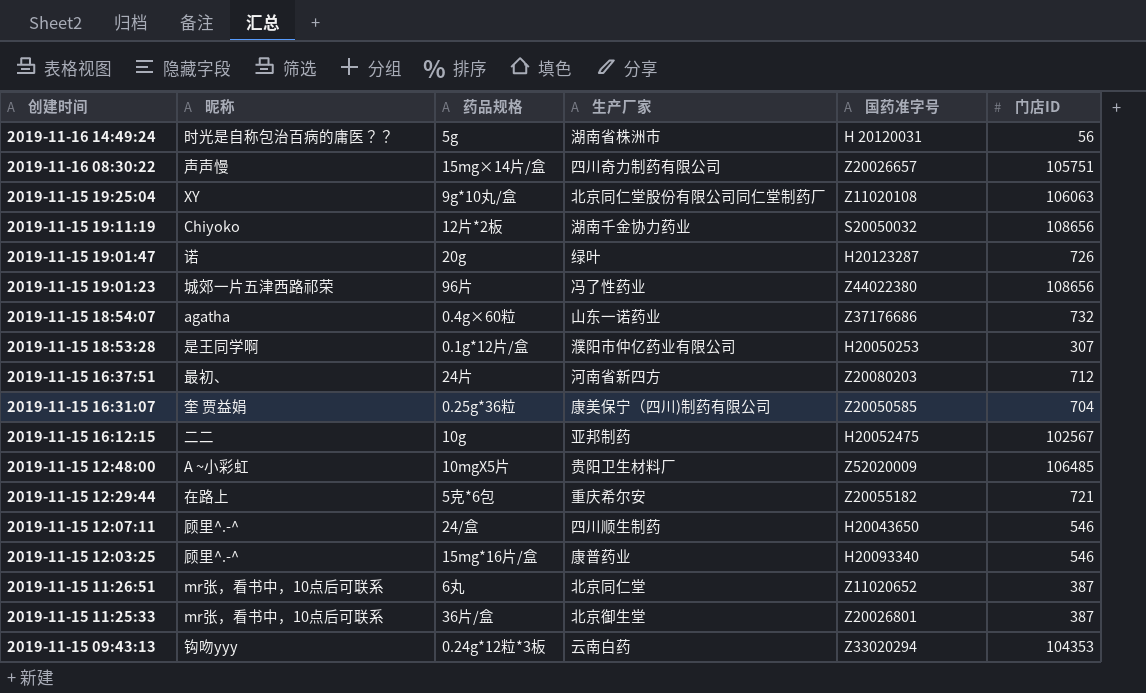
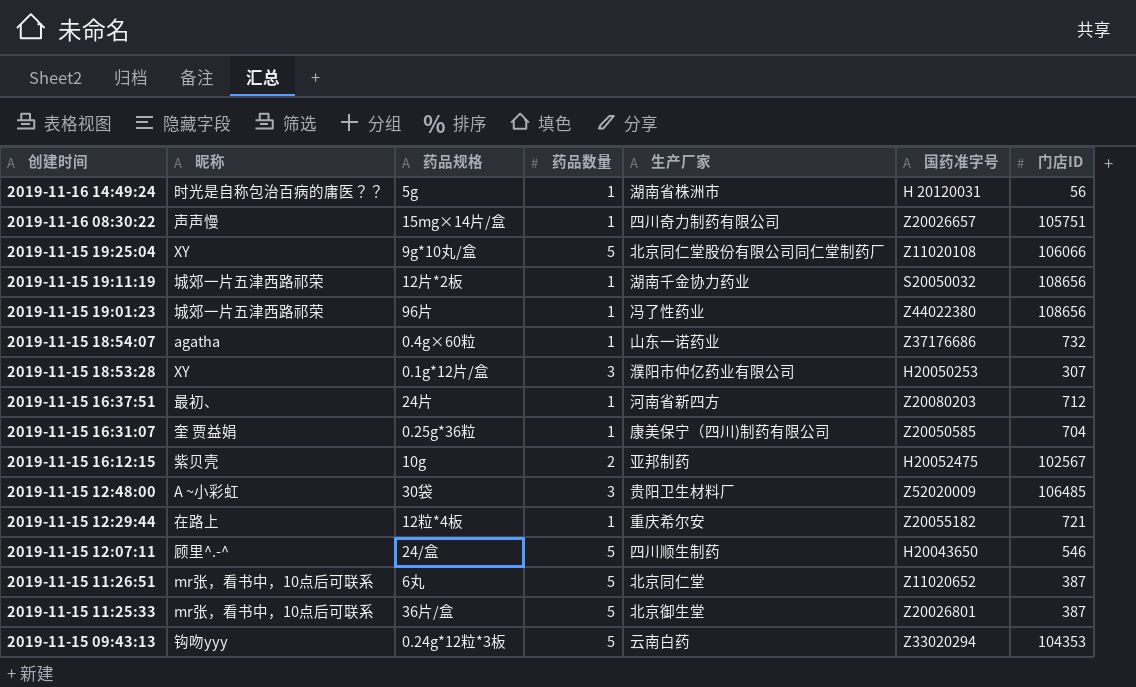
column 药品数量 | position: none -> 4
row 2019-11-15 19:01:47: 诺 | 20g | 绿叶 | H20123287 | 726 -> none
row 2019-11-15 12:03:25: 顾里^.-^ | 15mg*16片/盒 | 康普药业 | H20093340 | 546 -> none
2019-11-15 19:25:04 | 门店ID: 106063 -> 106066
2019-11-15 19:11:19 | 昵称: Chiyoko -> 城郊一片五津西路祁荣
2019-11-15 18:53:28 | 昵称: 是王同学啊 -> XY
2019-11-15 16:12:15 | 昵称: 二二 -> 紫贝壳
2019-11-15 12:48:00 | 药品规格: 10mgX5片 -> 30袋
2019-11-15 12:29:44 | 药品规格: 5克*6包 -> 12粒*4板

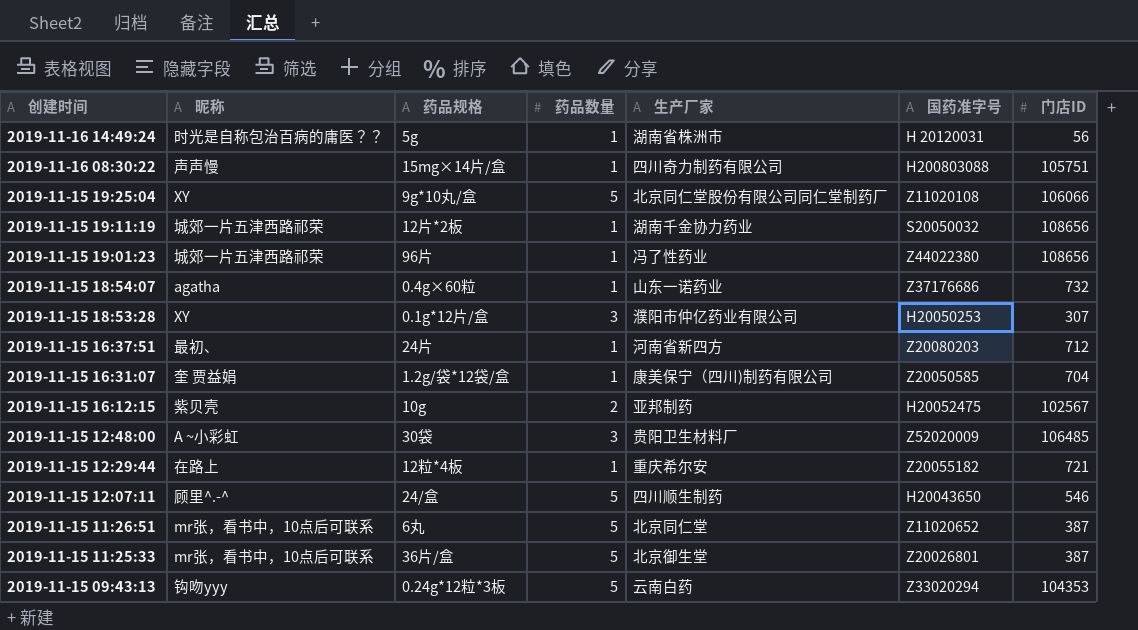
2019-11-16 08:30:22 | 国药准字号: Z20026657 -> H200803088
2019-11-15 16:31:07 | 药品规格: 0.25g*36粒 -> 1.2g/袋*12袋/盒

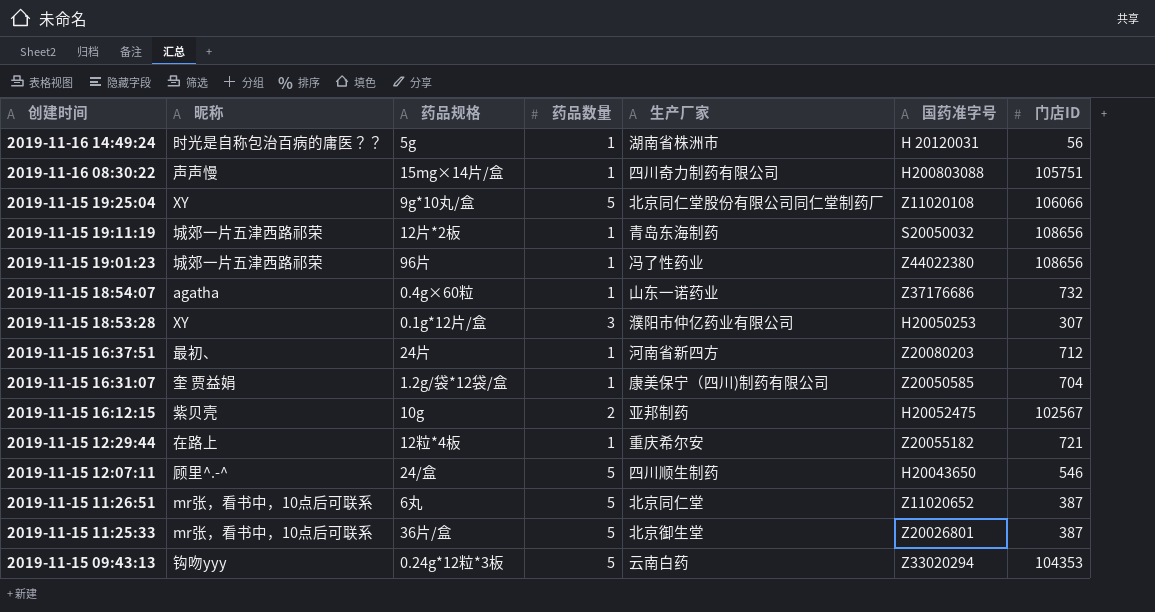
row 2019-11-15 12:48:00: A ~小彩虹 | 30袋 | 3 | 贵阳卫生材料厂 | Z52020009 | 106485 -> none
2019-11-15 19:11:19 | 生产厂家: 湖南千金协力药业 -> 青岛东海制药

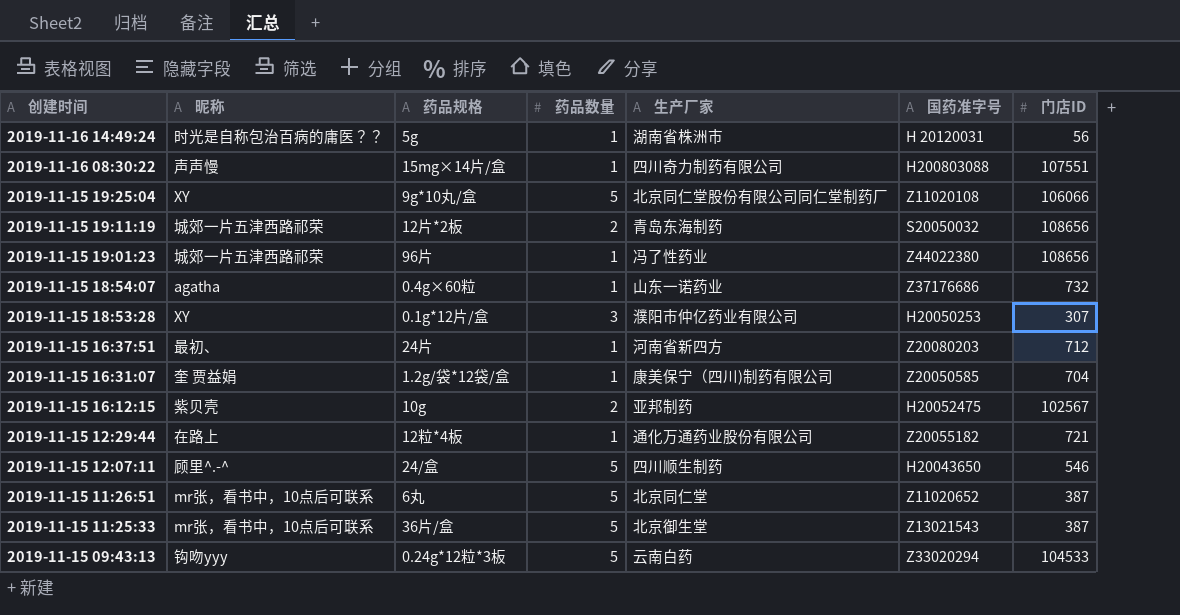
2019-11-16 08:30:22 | 门店ID: 105751 -> 107551
2019-11-15 19:11:19 | 药品数量: 1 -> 2
2019-11-15 12:29:44 | 生产厂家: 重庆希尔安 -> 通化万通药业股份有限公司
2019-11-15 11:25:33 | 国药准字号: Z20026801 -> Z13021543
2019-11-15 09:43:13 | 门店ID: 104353 -> 104533

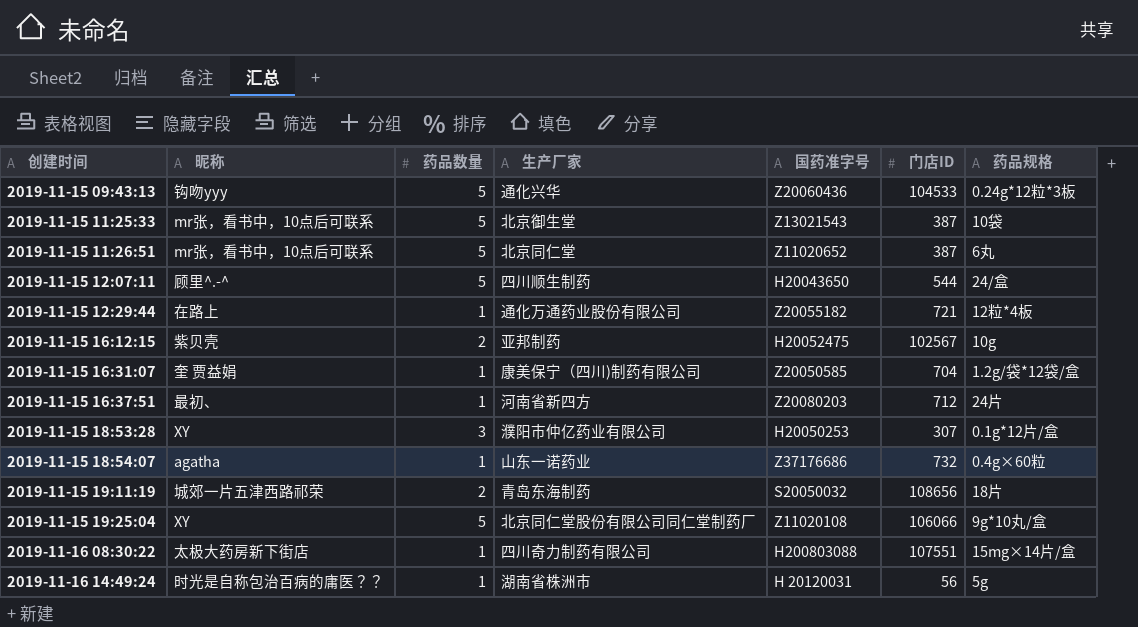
row order: 创建时间 descending -> 创建时间 ascending
column 药品规格 | position: 3 -> 7
row 2019-11-15 19:01:23: 城郊一片五津西路祁荣 | 96片 | 1 | 冯了性药业 | Z44022380 | 108656 -> none
2019-11-15 09:43:13 | 生产厂家: 云南白药 -> 通化兴华
2019-11-15 09:43:13 | 国药准字号: Z33020294 -> Z20060436
2019-11-15 11:25:33 | 药品规格: 36片/盒 -> 10袋
2019-11-15 12:07:11 | 门店ID: 546 -> 544
2019-11-15 19:11:19 | 药品规格: 12片*2板 -> 18片
2019-11-16 08:30:22 | 昵称: 声声慢 -> 太极大药房新下街店

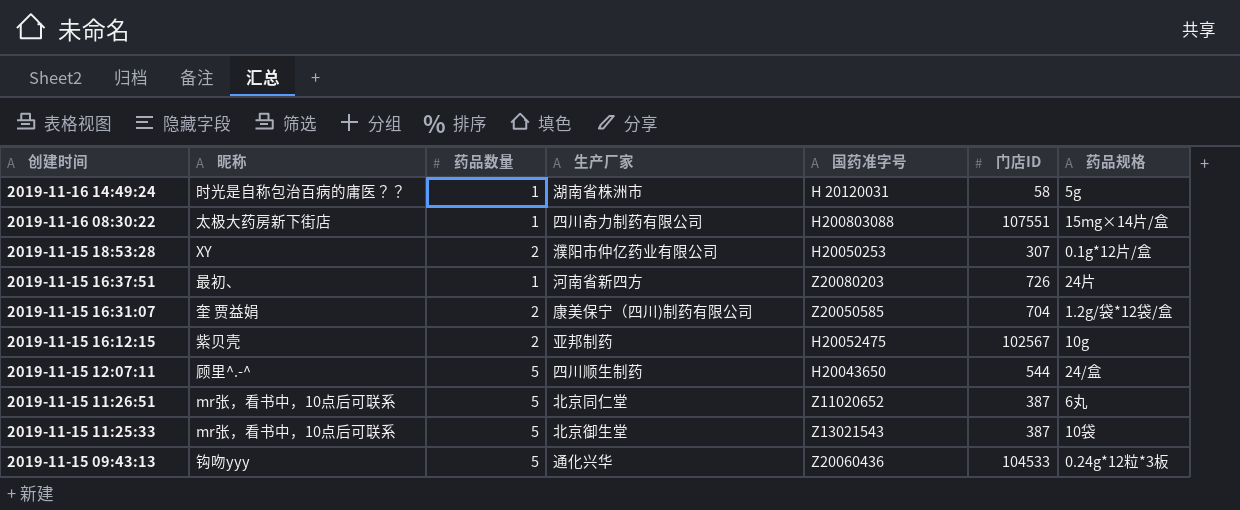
row order: 创建时间 ascending -> 创建时间 descending
row 2019-11-15 12:29:44: 在路上 | 1 | 通化万通药业股份有限公司 | Z20055182 | 721 | 12粒*4板 -> none
row 2019-11-15 18:54:07: agatha | 1 | 山东一诺药业 | Z37176686 | 732 | 0.4g×60粒 -> none
row 2019-11-15 19:11:19: 城郊一片五津西路祁荣 | 2 | 青岛东海制药 | S20050032 | 108656 | 18片 -> none
row 2019-11-15 19:25:04: XY | 5 | 北京同仁堂股份有限公司同仁堂制药厂 | Z11020108 | 106066 | 9g*10丸/盒 -> none
2019-11-16 14:49:24 | 门店ID: 56 -> 58
2019-11-15 18:53:28 | 药品数量: 3 -> 2
2019-11-15 16:37:51 | 门店ID: 712 -> 726
2019-11-15 16:31:07 | 药品数量: 1 -> 2

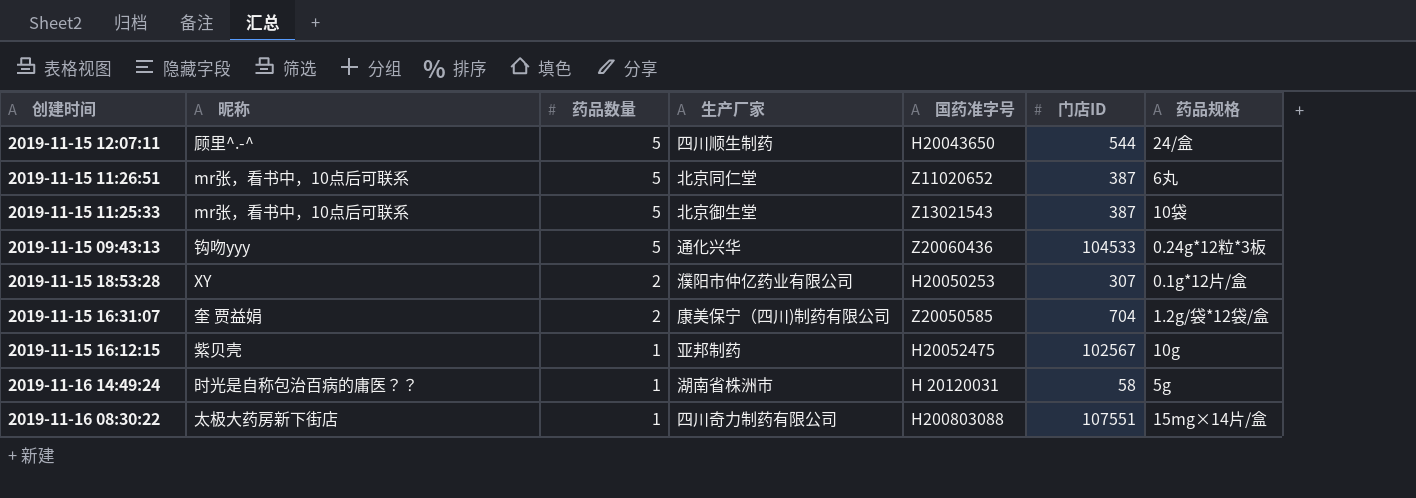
row order: 创建时间 descending -> 药品数量 descending
row 2019-11-15 16:37:51: 最初、 | 1 | 河南省新四方 | Z20080203 | 726 | 24片 -> none
2019-11-15 16:12:15 | 药品数量: 2 -> 1

